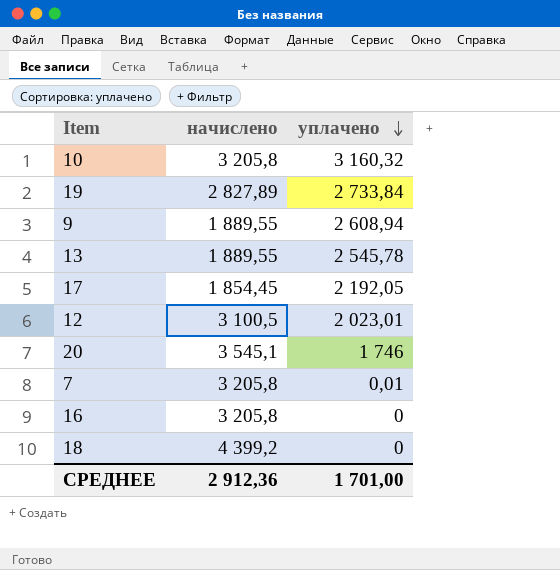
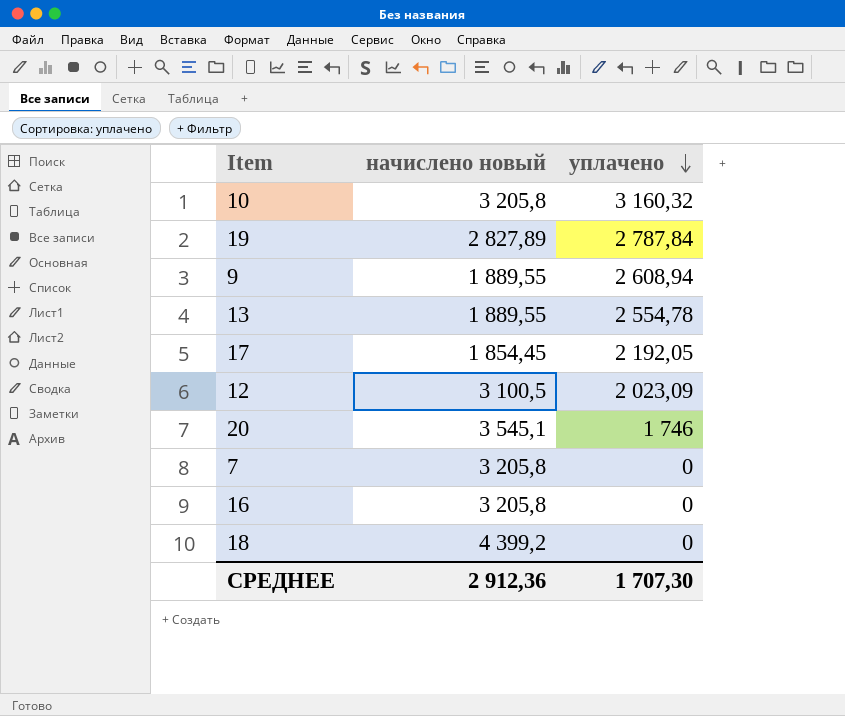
column name: начислено -> начислено новый
19 | уплачено: 2 733,84 -> 2 787,84
13 | уплачено: 2 545,78 -> 2 554,78
12 | уплачено: 2 023,01 -> 2 023,09
7 | уплачено: 0,01 -> 0
СРЕДНЕЕ | уплачено: 1 701,00 -> 1 707,30

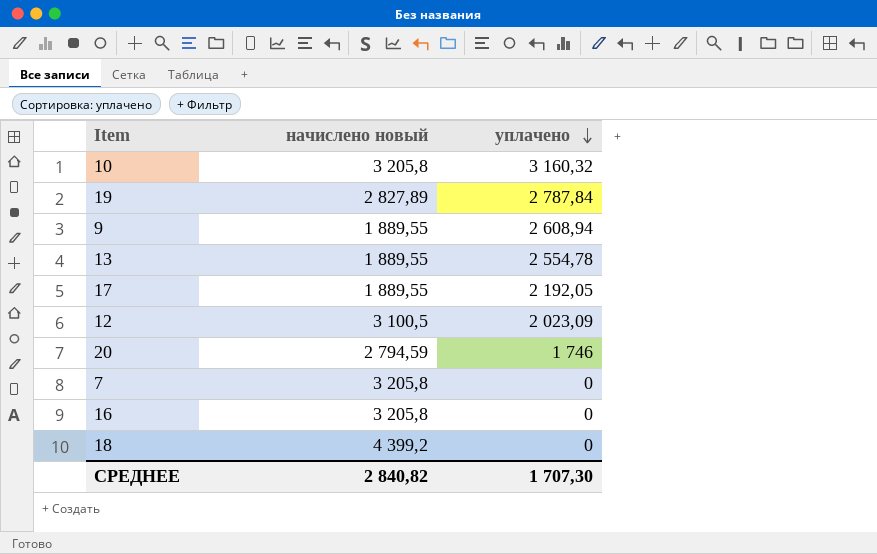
17 | начислено новый: 1 854,45 -> 1 889,55
20 | начислено новый: 3 545,1 -> 2 794,59
СРЕДНЕЕ | начислено новый: 2 912,36 -> 2 840,82

